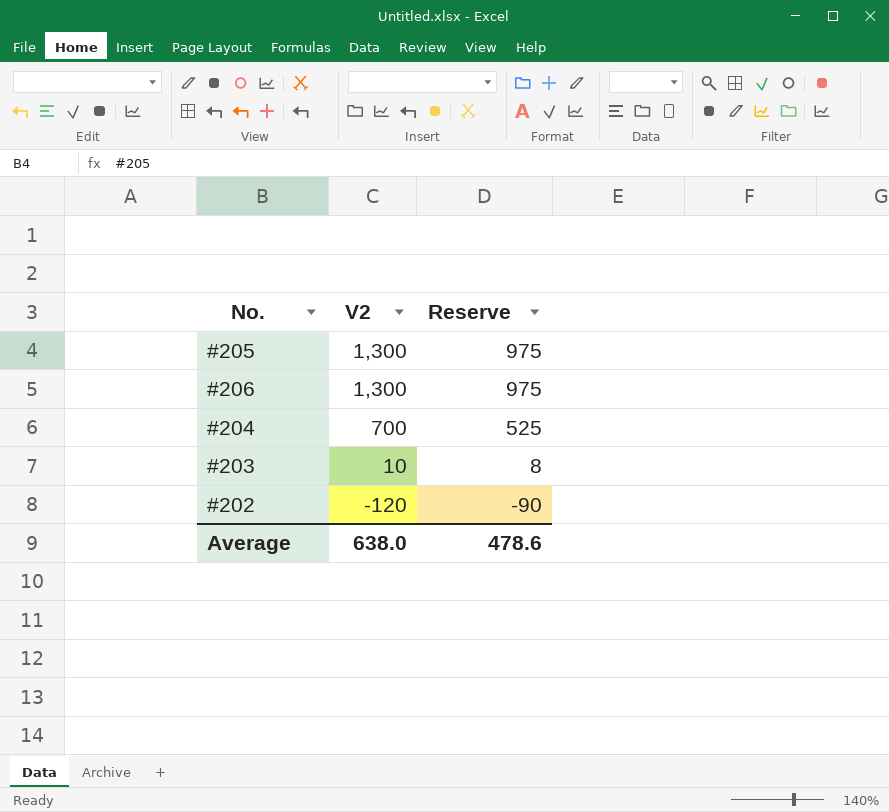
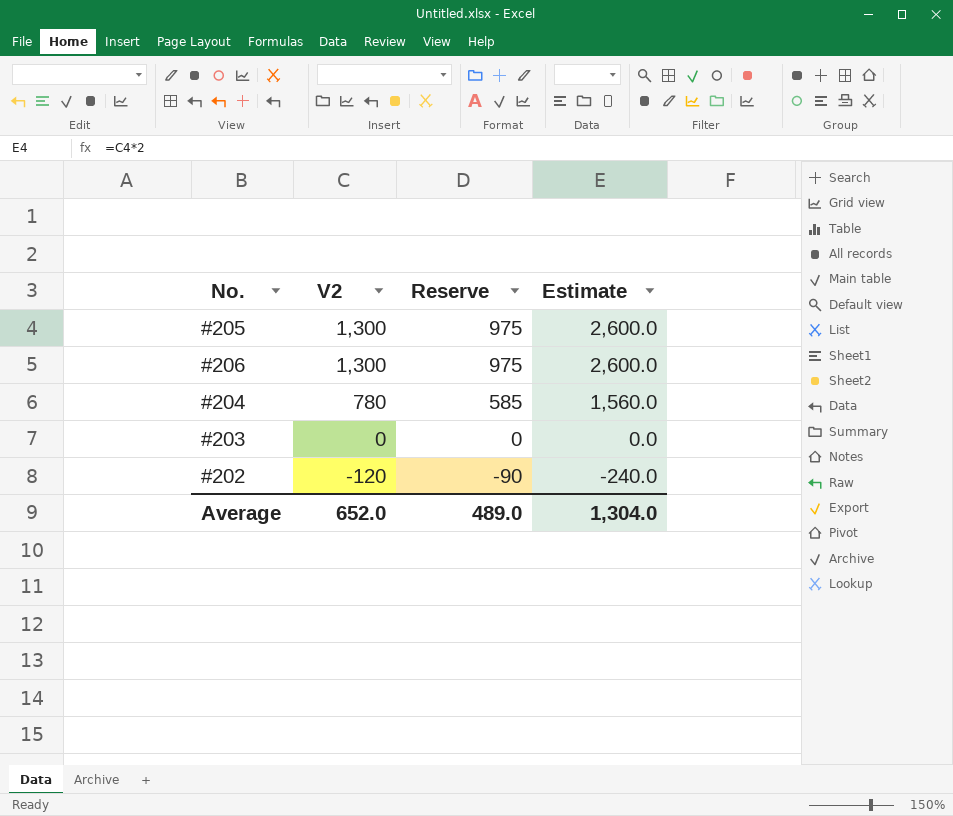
column Estimate | formula: none -> [V2] * 2
#204 | V2: 700 -> 780
#204 | Reserve: 525 -> 585
#203 | V2: 10 -> 0
#203 | Reserve: 8 -> 0
Average | V2: 638.0 -> 652.0
Average | Reserve: 478.6 -> 489.0

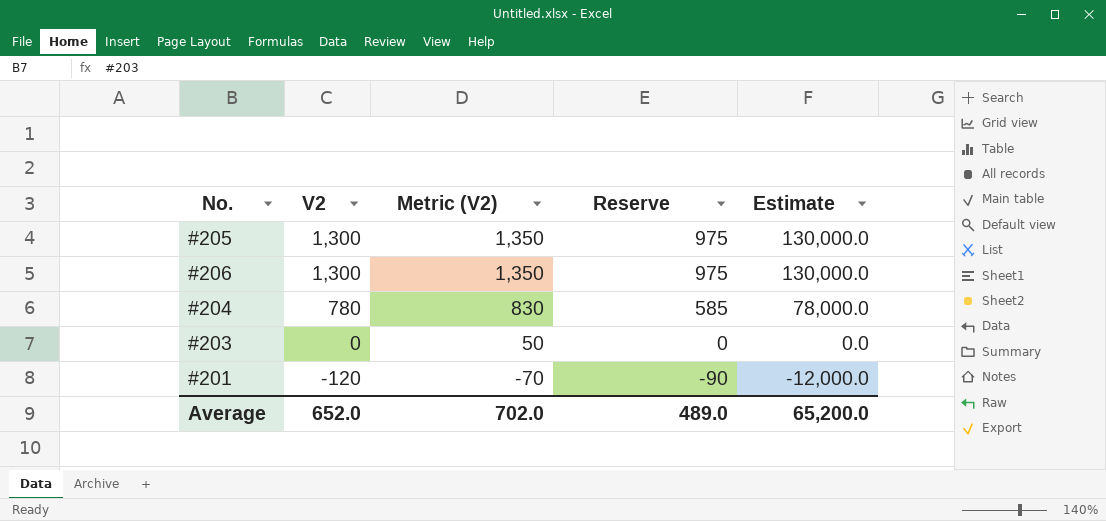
column Metric (V2) | formula: none -> [V2] + 50
column Estimate | formula: [V2] * 2 -> [V2] * 100
row #202: -120 | -90 | -240.0 -> none
row #201: none -> -120 | -70 | -90 | -12,000.0
Average | Estimate: 1,304.0 -> 65,200.0

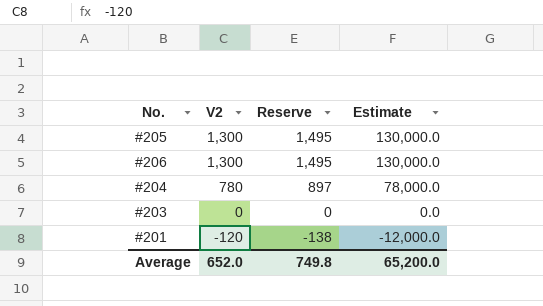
column Metric (V2) | formula: [V2] + 50 -> none
column Reserve | formula: [V2] * 0.75 -> [V2] * 1.15
Average | Reserve: 489.0 -> 749.8

